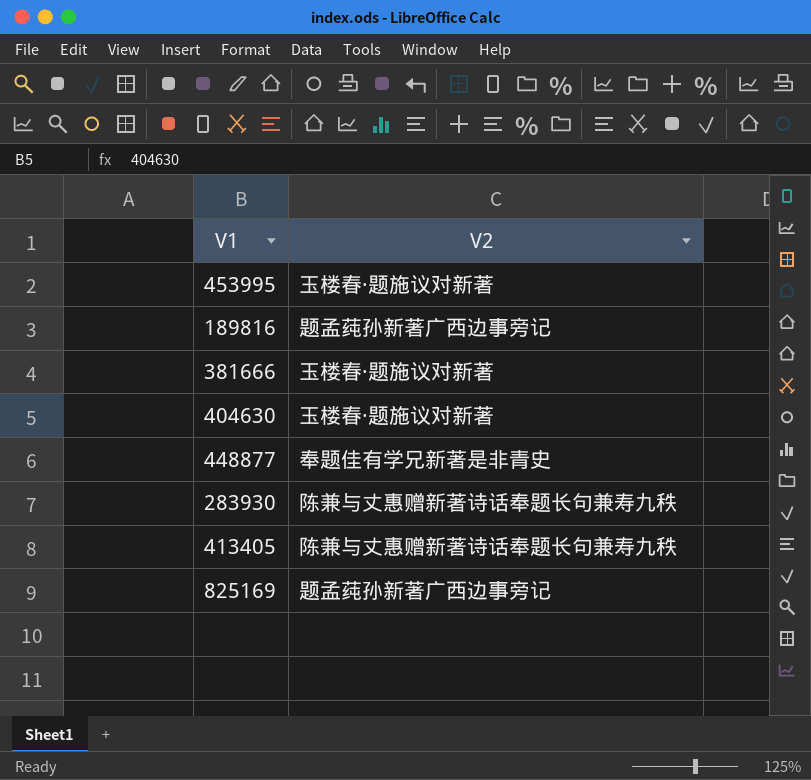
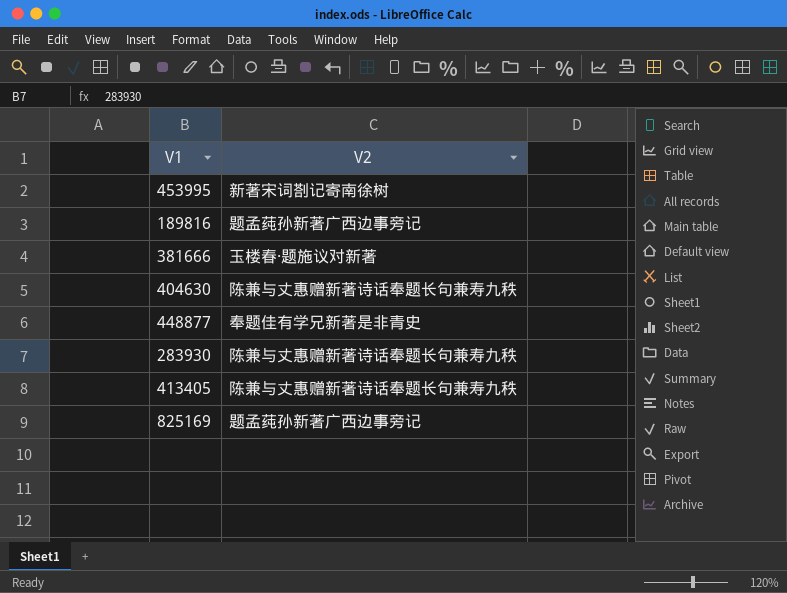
453995 | V2: 玉楼春·题施议对新著 -> 新著宋词剳记寄南徐树
404630 | V2: 玉楼春·题施议对新著 -> 陈兼与丈惠赠新著诗话奉题长句兼寿九秩

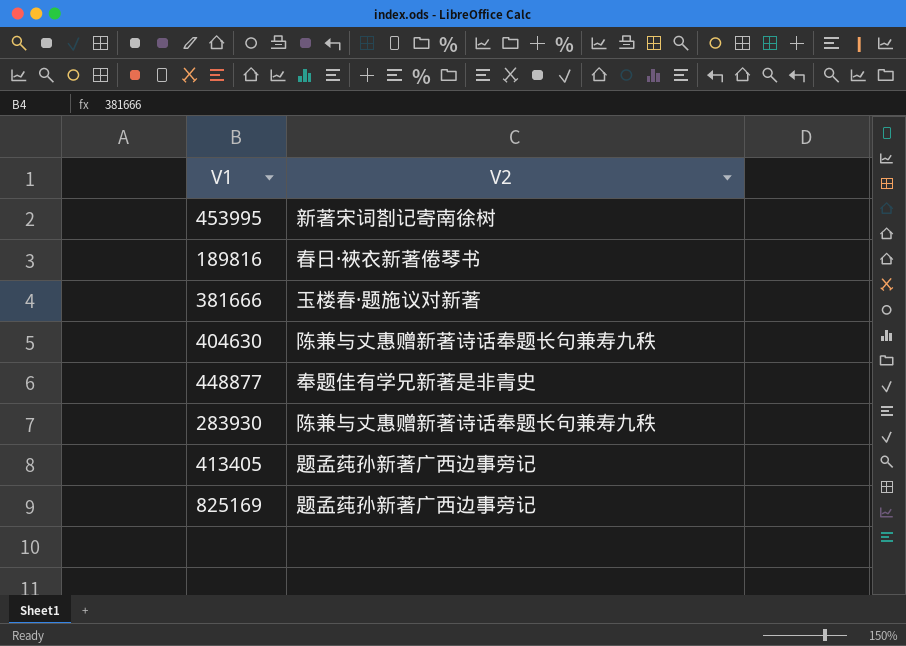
189816 | V2: 题孟莼孙新著广西边事旁记 -> 春日·裌衣新著倦琴书
413405 | V2: 陈兼与丈惠赠新著诗话奉题长句兼寿九秩 -> 题孟莼孙新著广西边事旁记

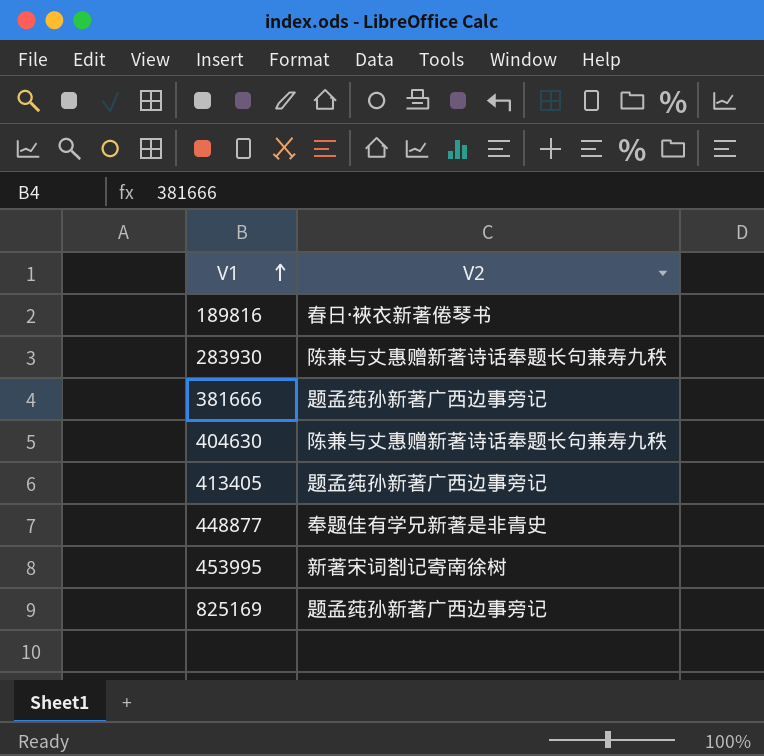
row order: none -> V1 ascending
381666 | V2: 玉楼春·题施议对新著 -> 题孟莼孙新著广西边事旁记

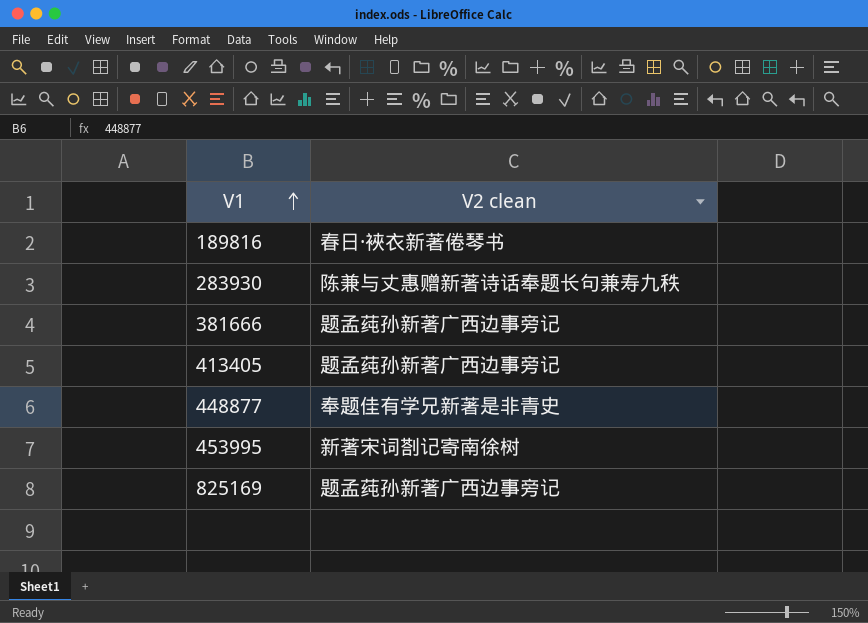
column name: V2 -> V2 clean
row 404630: 陈兼与丈惠赠新著诗话奉题长句兼寿九秩 -> none

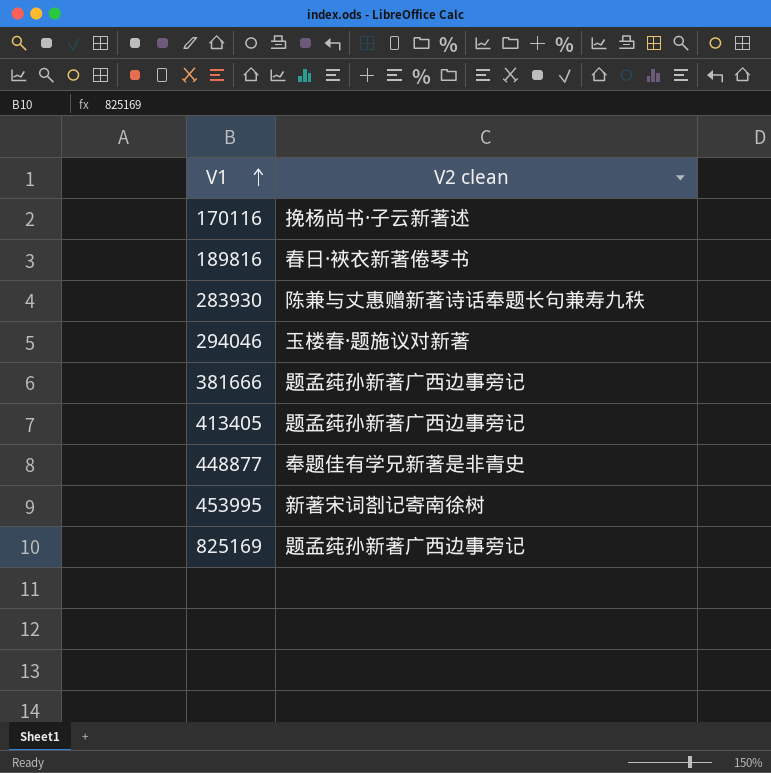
row 170116: none -> 挽杨尚书·子云新著述
row 294046: none -> 玉楼春·题施议对新著

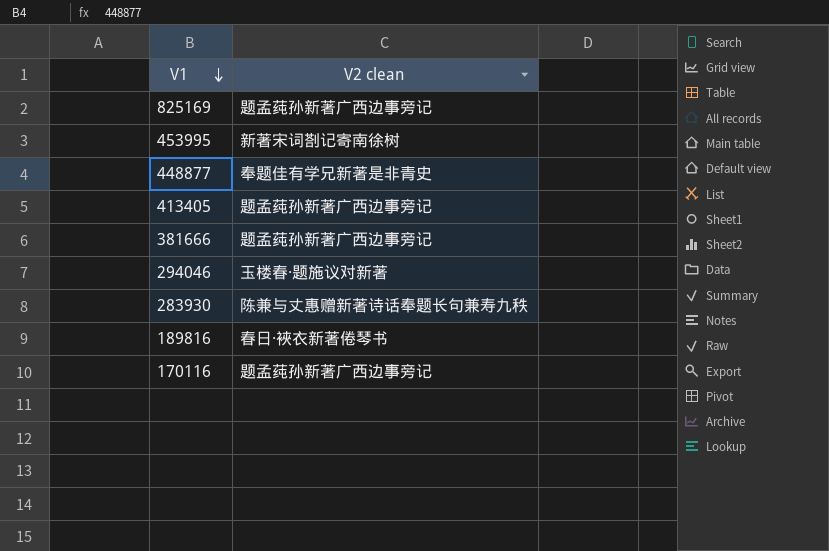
row order: V1 ascending -> V1 descending
170116 | V2 clean: 挽杨尚书·子云新著述 -> 题孟莼孙新著广西边事旁记

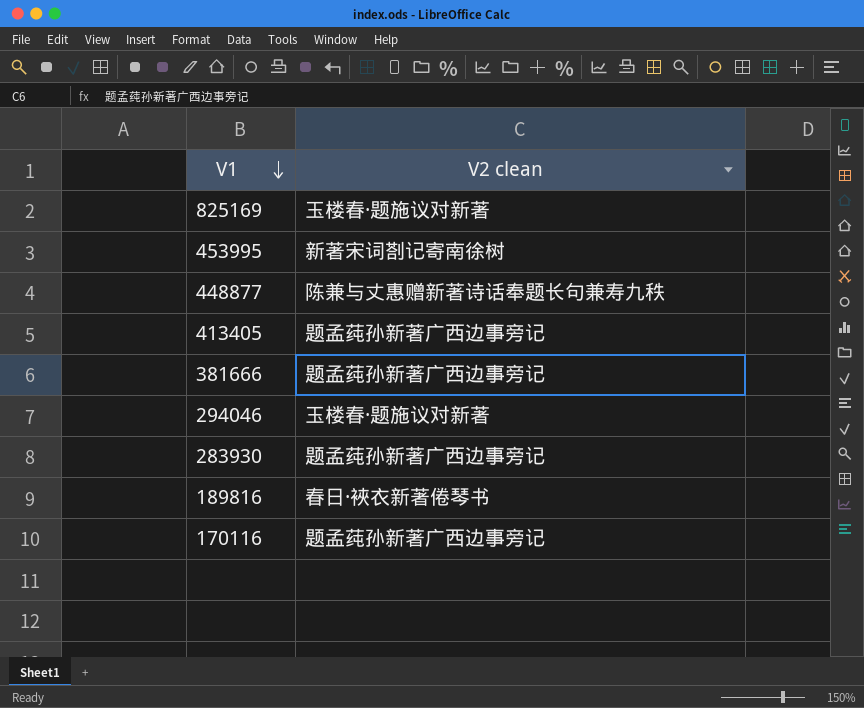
825169 | V2 clean: 题孟莼孙新著广西边事旁记 -> 玉楼春·题施议对新著
448877 | V2 clean: 奉题佳有学兄新著是非青史 -> 陈兼与丈惠赠新著诗话奉题长句兼寿九秩
283930 | V2 clean: 陈兼与丈惠赠新著诗话奉题长句兼寿九秩 -> 题孟莼孙新著广西边事旁记

